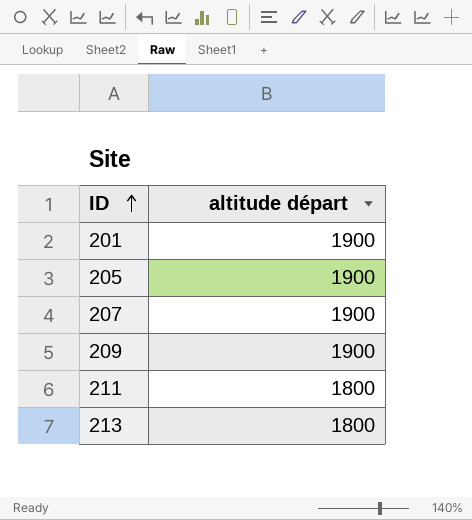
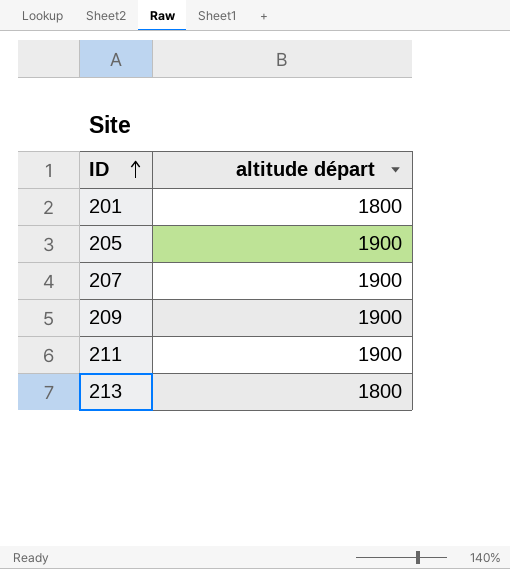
201 | altitude départ: 1900 -> 1800
211 | altitude départ: 1800 -> 1900

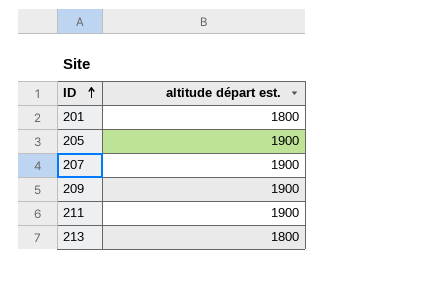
column name: altitude départ -> altitude départ est.

